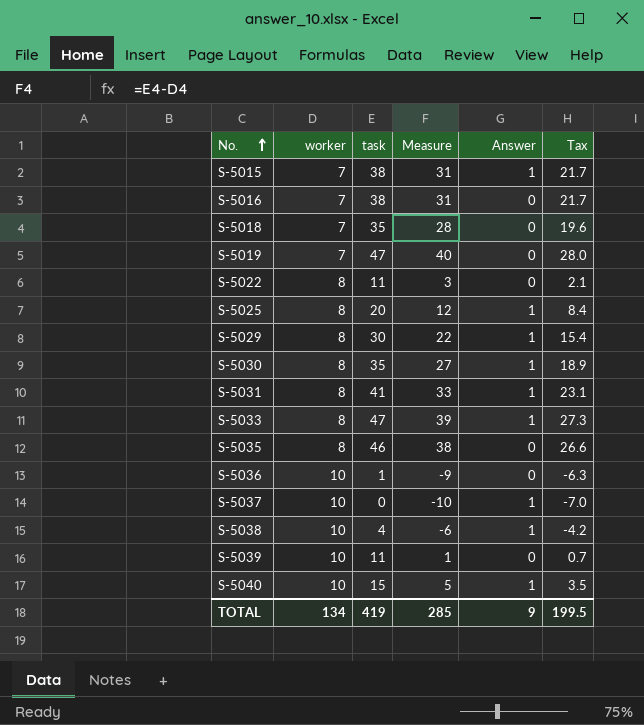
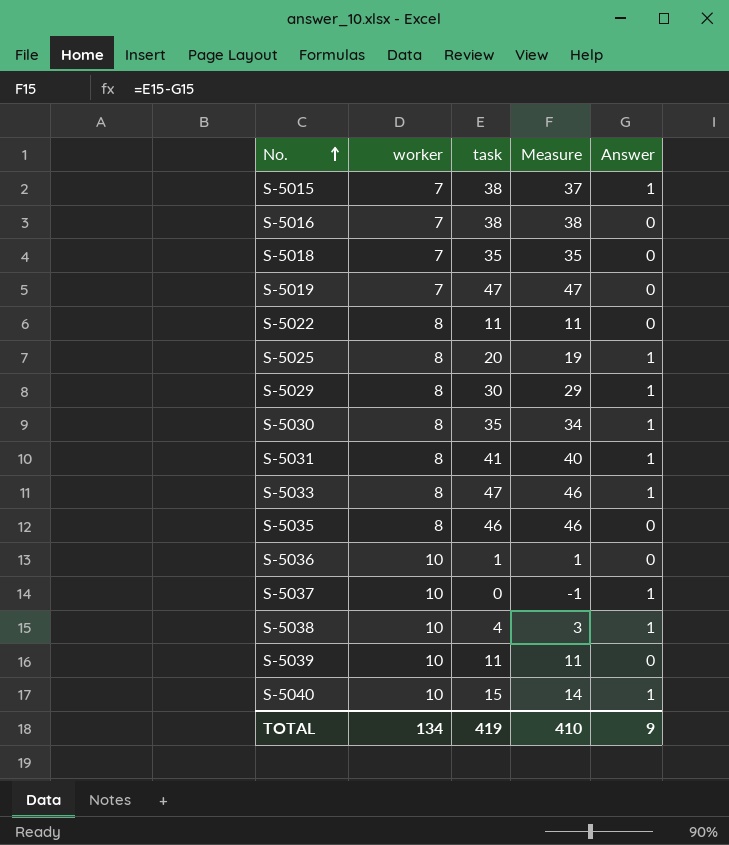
column Tax | formula: [Measure] * 0.7 -> none
column Measure | formula: [task] - [worker] -> [task] - [Answer]
TOTAL | Measure: 285 -> 410

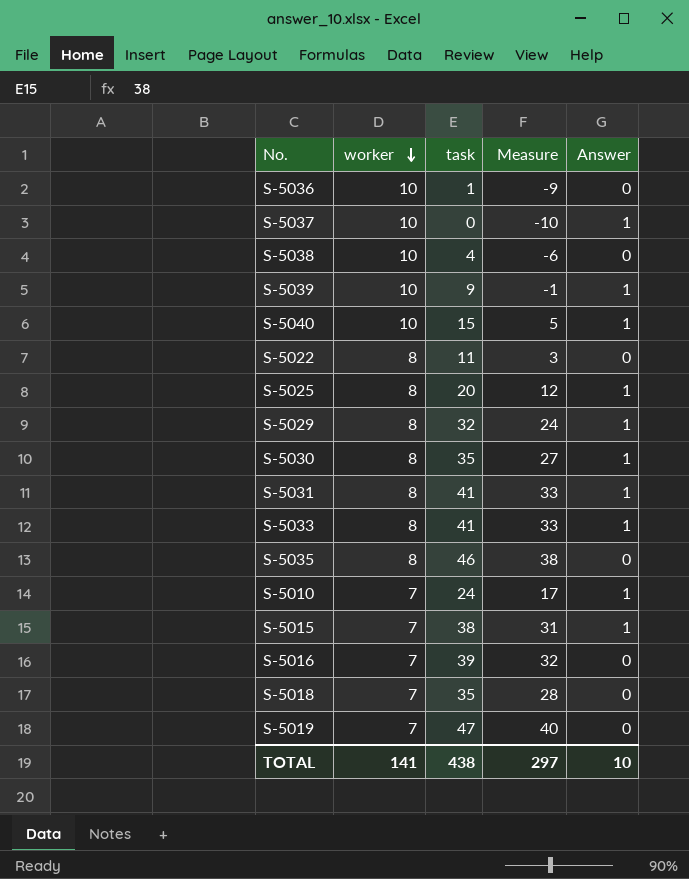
row order: No. ascending -> worker descending
column Measure | formula: [task] - [Answer] -> [task] - [worker]
S-5038 | Answer: 1 -> 0
S-5039 | task: 11 -> 9
S-5039 | Answer: 0 -> 1
S-5029 | task: 30 -> 32
S-5033 | task: 47 -> 41
row S-5010: none -> 7 | 24 | 17 | 1
S-5016 | task: 38 -> 39
TOTAL | worker: 134 -> 141
TOTAL | task: 419 -> 438
TOTAL | Measure: 410 -> 297
TOTAL | Answer: 9 -> 10

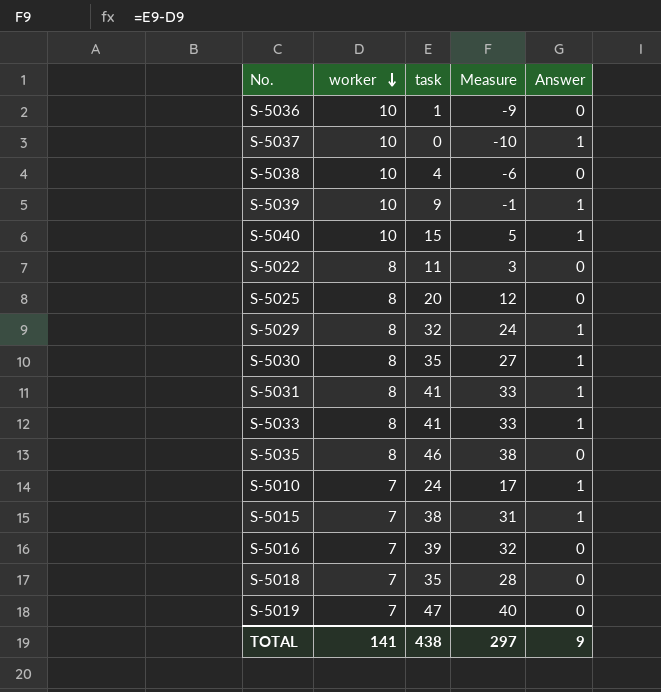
S-5025 | Answer: 1 -> 0
TOTAL | Answer: 10 -> 9

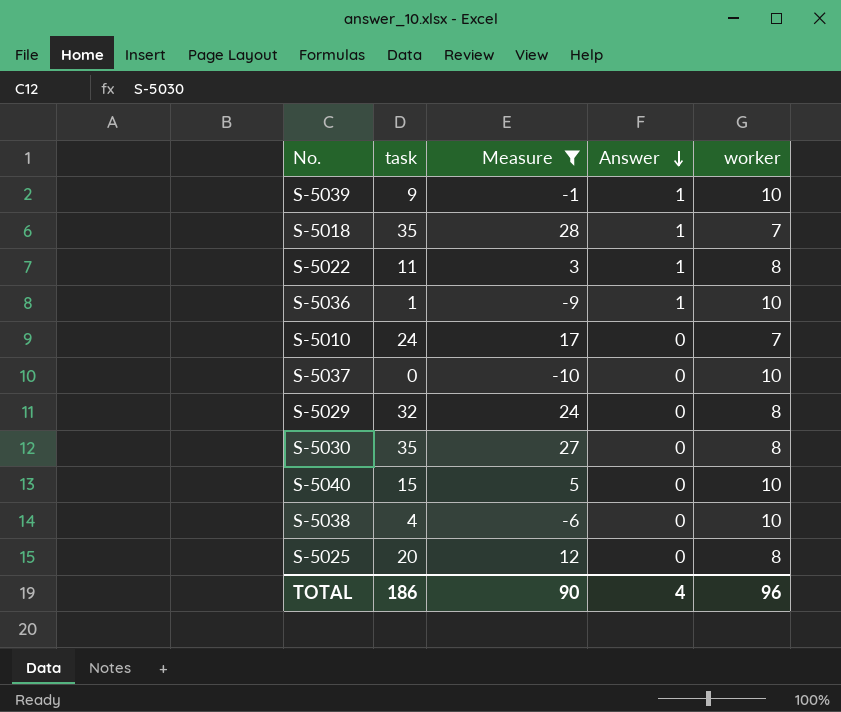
filter: none -> Measure <= 28
row order: worker descending -> Answer descending
column worker | position: 2 -> 5
S-5018 | Answer: 0 -> 1
S-5022 | Answer: 0 -> 1
S-5036 | Answer: 0 -> 1
S-5010 | Answer: 1 -> 0
S-5037 | Answer: 1 -> 0
S-5029 | Answer: 1 -> 0
S-5030 | Answer: 1 -> 0
S-5040 | Answer: 1 -> 0
TOTAL | task: 438 -> 186
TOTAL | Measure: 297 -> 90
TOTAL | Answer: 9 -> 4
TOTAL | worker: 141 -> 96

